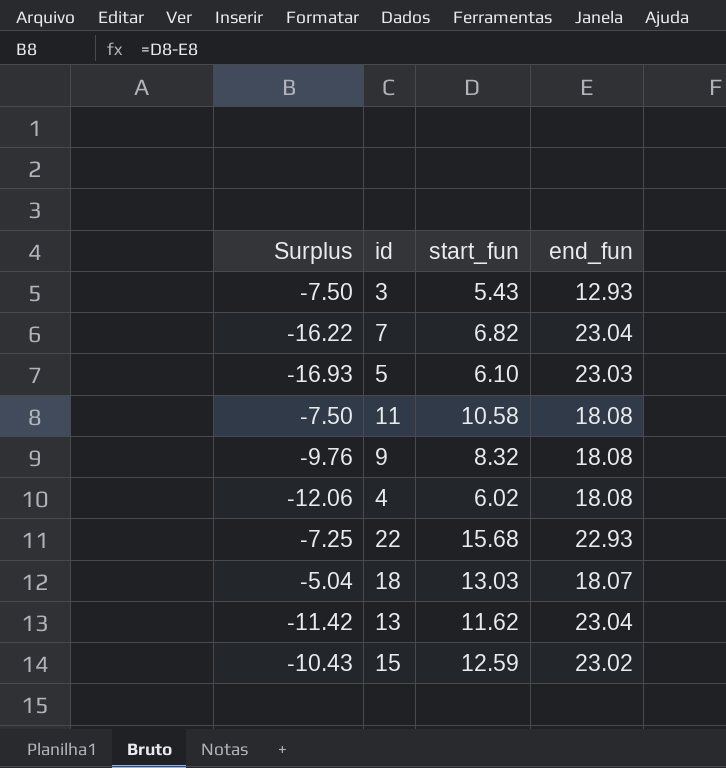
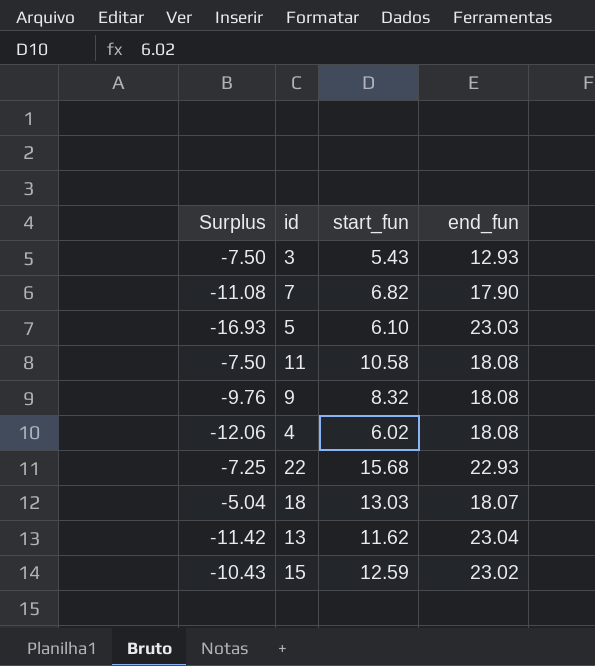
7 | Surplus: -16.22 -> -11.08
7 | end_fun: 23.04 -> 17.90

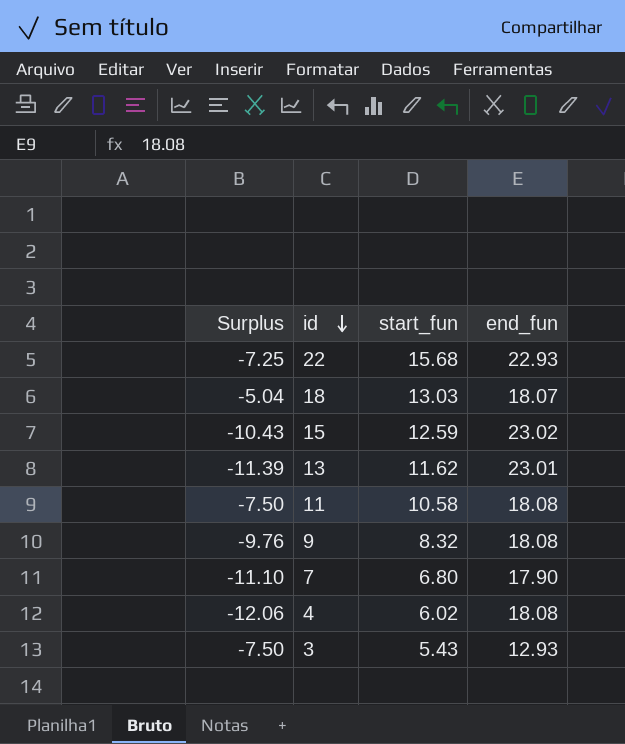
row order: none -> id descending
row 5: -16.93 | 6.10 | 23.03 -> none
13 | Surplus: -11.42 -> -11.39
13 | end_fun: 23.04 -> 23.01
7 | Surplus: -11.08 -> -11.10
7 | start_fun: 6.82 -> 6.80

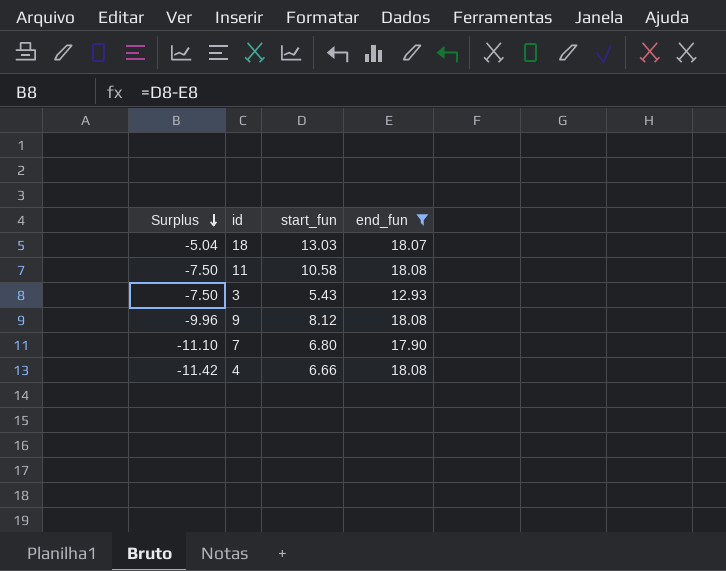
filter: none -> end_fun <= 18.08
row order: id descending -> Surplus descending
9 | Surplus: -9.76 -> -9.96
9 | start_fun: 8.32 -> 8.12
4 | Surplus: -12.06 -> -11.42
4 | start_fun: 6.02 -> 6.66

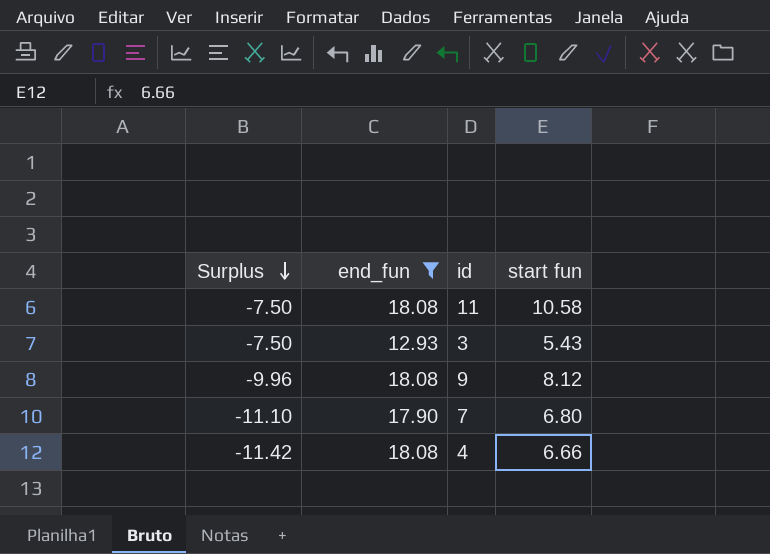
column end_fun | position: 4 -> 2
column name: start_fun -> start fun
row 18: -5.04 | 13.03 | 18.07 -> none

